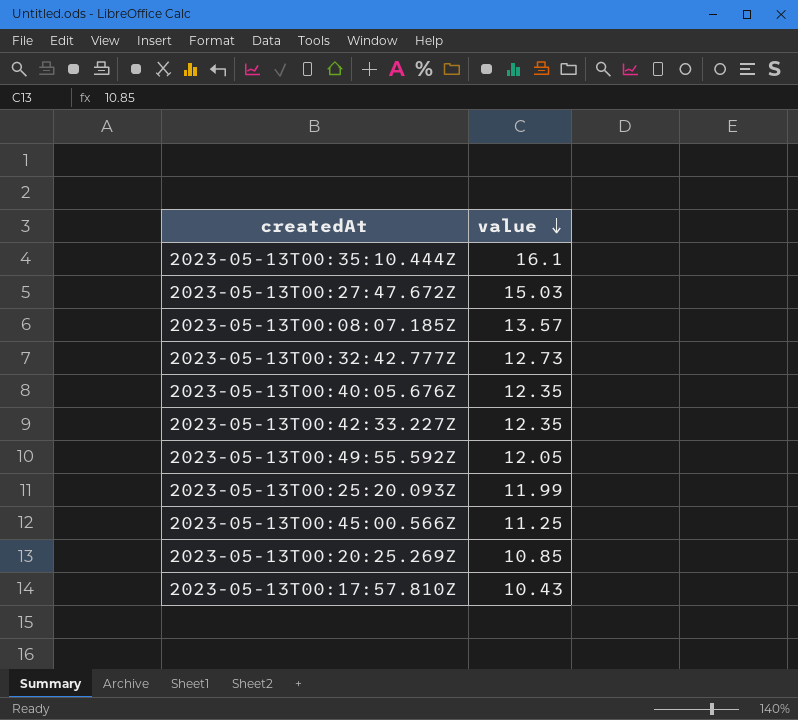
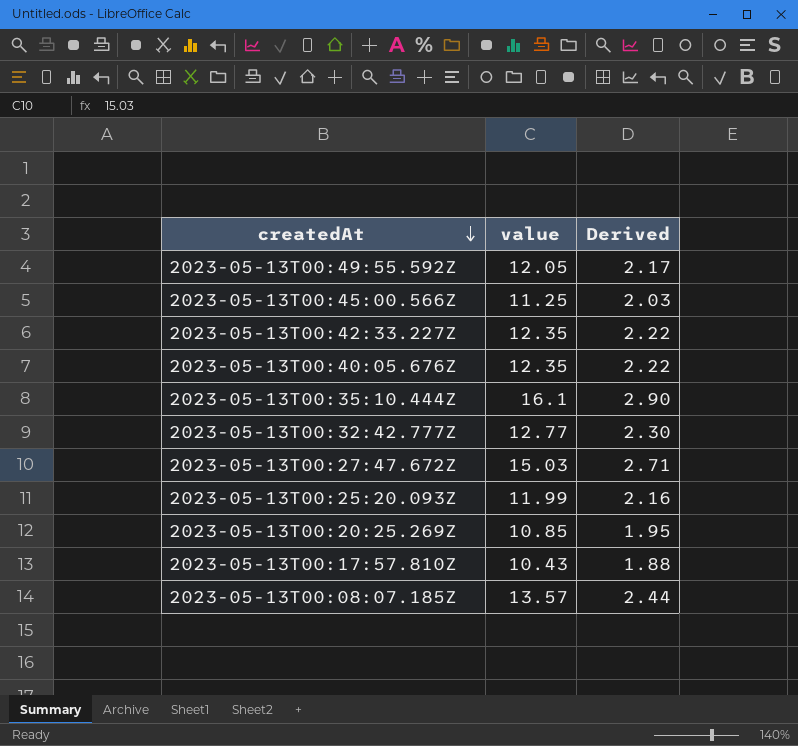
row order: value descending -> createdAt descending
column Derived | formula: none -> [value] * 0.18
2023-05-13T00:32:42.777Z | value: 12.73 -> 12.77

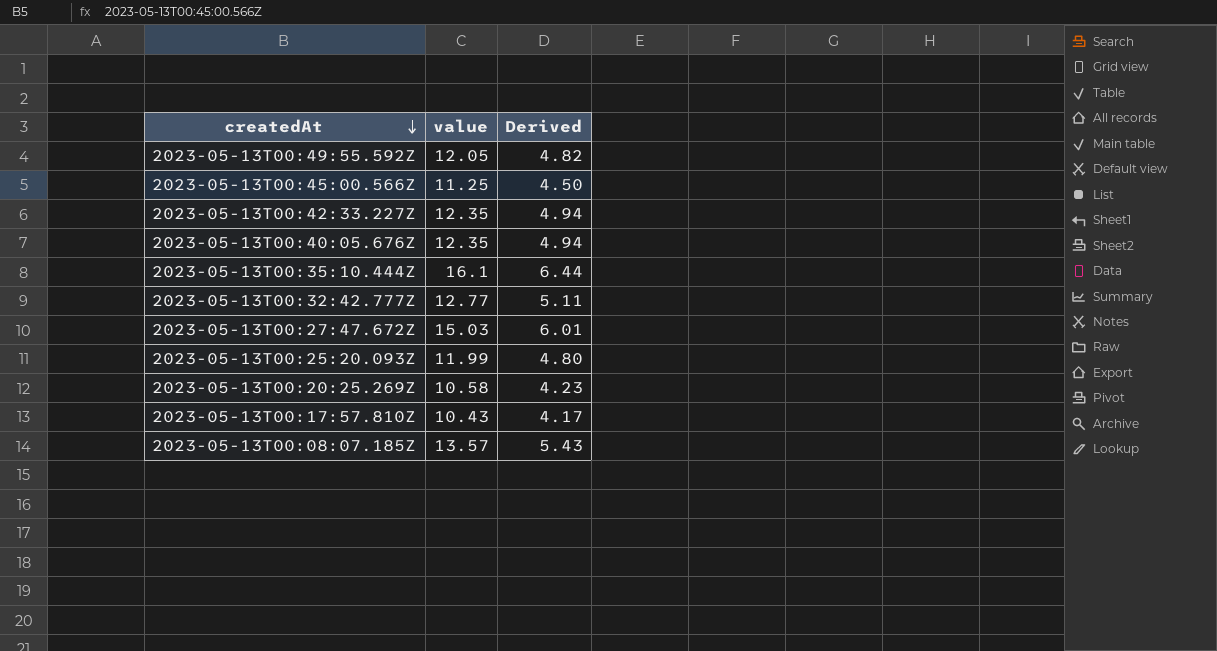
column Derived | formula: [value] * 0.18 -> [value] * 0.4
2023-05-13T00:20:25.269Z | value: 10.85 -> 10.58

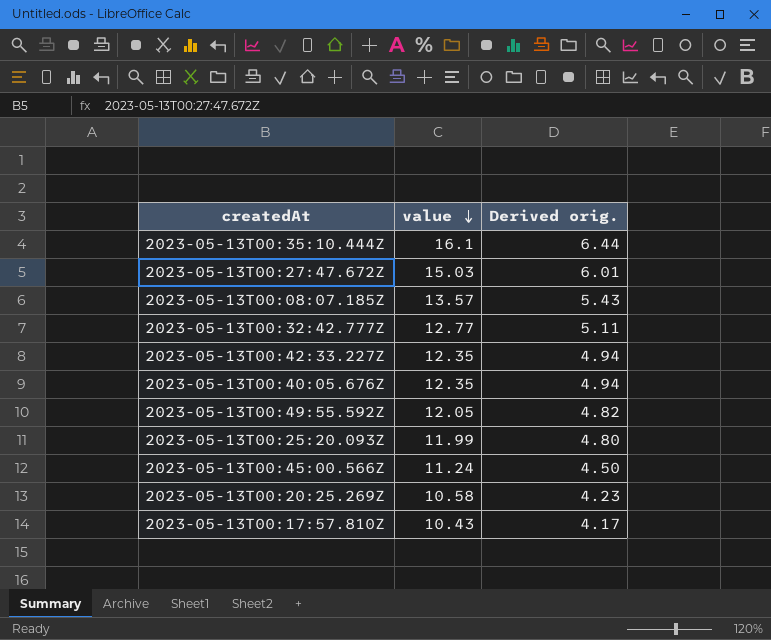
row order: createdAt descending -> value descending
column name: Derived -> Derived orig.
2023-05-13T00:45:00.566Z | value: 11.25 -> 11.24

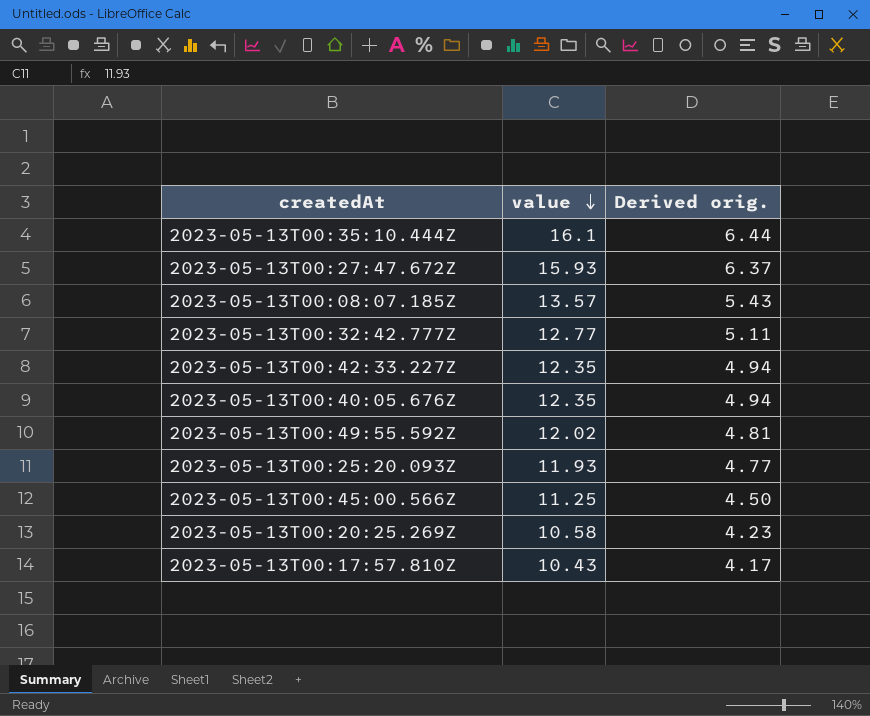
2023-05-13T00:27:47.672Z | value: 15.03 -> 15.93
2023-05-13T00:27:47.672Z | Derived orig.: 6.01 -> 6.37
2023-05-13T00:49:55.592Z | value: 12.05 -> 12.02
2023-05-13T00:49:55.592Z | Derived orig.: 4.82 -> 4.81
2023-05-13T00:25:20.093Z | value: 11.99 -> 11.93
2023-05-13T00:25:20.093Z | Derived orig.: 4.80 -> 4.77
2023-05-13T00:45:00.566Z | value: 11.24 -> 11.25

